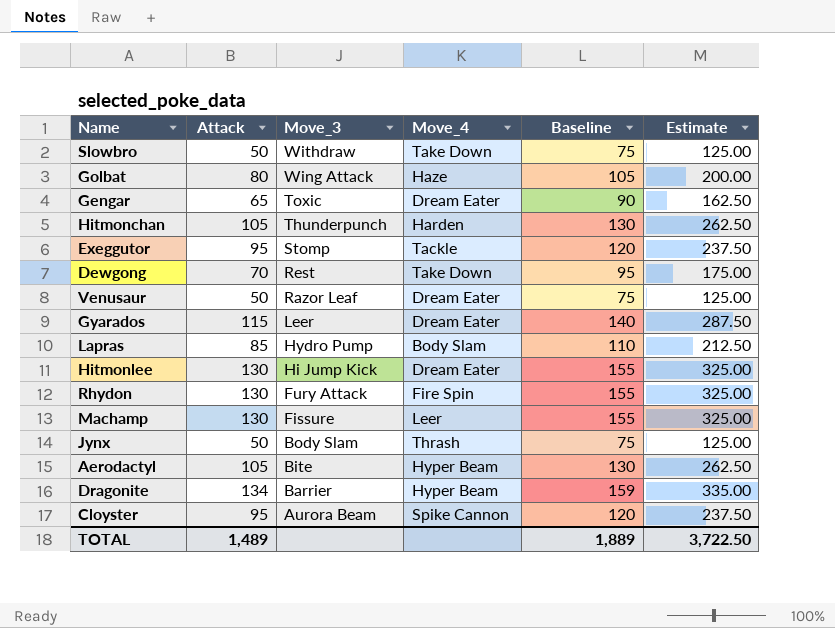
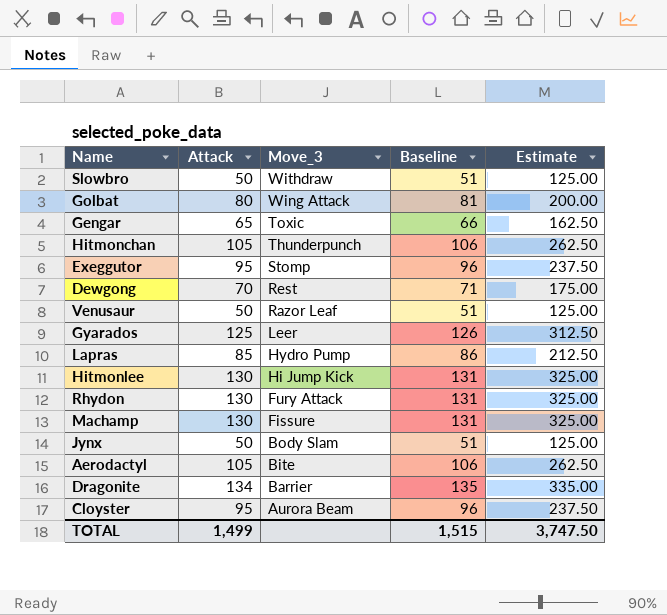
column Move_4 | position: 4 -> none
column Baseline | formula: [Attack] + 25 -> [Attack] + 1
Gyarados | Attack: 115 -> 125
Gyarados | Estimate: 287.50 -> 312.50
TOTAL | Attack: 1,489 -> 1,499
TOTAL | Baseline: 1,889 -> 1,515
TOTAL | Estimate: 3,722.50 -> 3,747.50

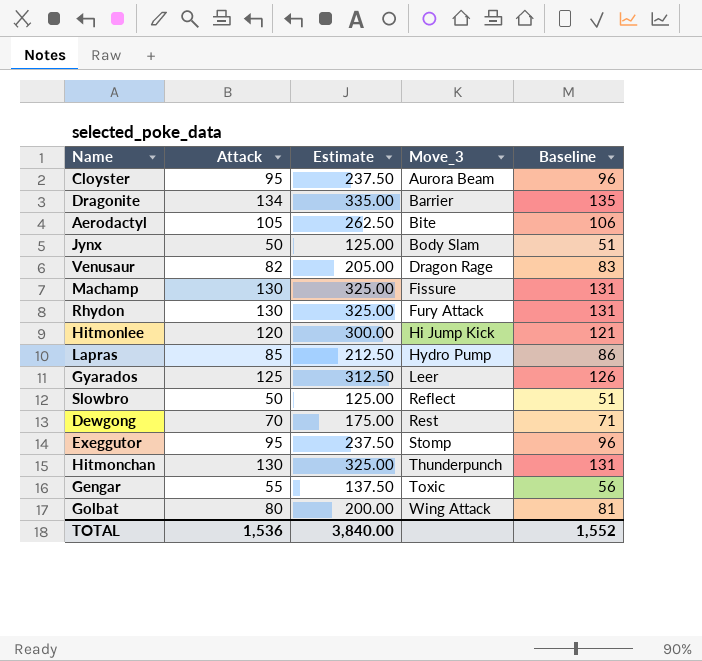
row order: Move_3 descending -> Move_3 ascending
column Estimate | position: 5 -> 3
Venusaur | Attack: 50 -> 82
Venusaur | Estimate: 125.00 -> 205.00
Venusaur | Move_3: Razor Leaf -> Dragon Rage
Venusaur | Baseline: 51 -> 83
Hitmonlee | Attack: 130 -> 120
Hitmonlee | Estimate: 325.00 -> 300.00
Hitmonlee | Baseline: 131 -> 121
Slowbro | Move_3: Withdraw -> Reflect
Hitmonchan | Attack: 105 -> 130
Hitmonchan | Estimate: 262.50 -> 325.00
Hitmonchan | Baseline: 106 -> 131
Gengar | Attack: 65 -> 55
Gengar | Estimate: 162.50 -> 137.50
Gengar | Baseline: 66 -> 56
TOTAL | Attack: 1,499 -> 1,536
TOTAL | Estimate: 3,747.50 -> 3,840.00
TOTAL | Baseline: 1,515 -> 1,552

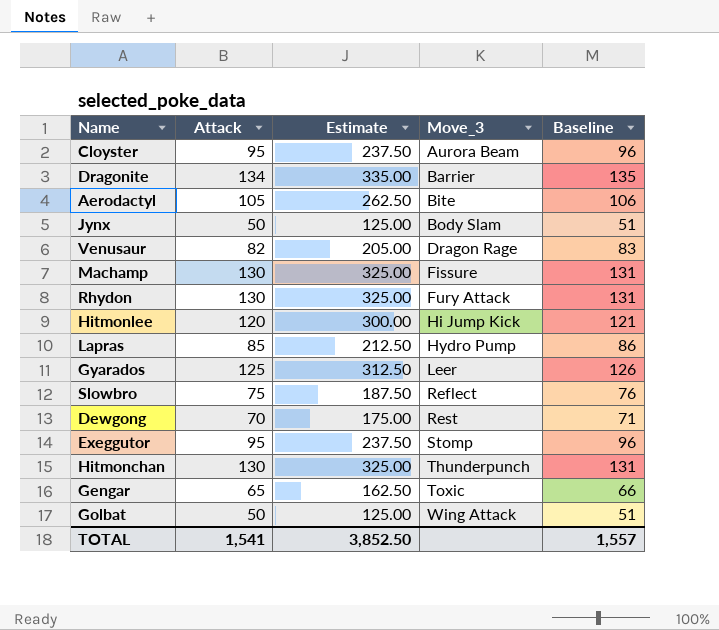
Slowbro | Attack: 50 -> 75
Slowbro | Estimate: 125.00 -> 187.50
Slowbro | Baseline: 51 -> 76
Gengar | Attack: 55 -> 65
Gengar | Estimate: 137.50 -> 162.50
Gengar | Baseline: 56 -> 66
Golbat | Attack: 80 -> 50
Golbat | Estimate: 200.00 -> 125.00
Golbat | Baseline: 81 -> 51
TOTAL | Attack: 1,536 -> 1,541
TOTAL | Estimate: 3,840.00 -> 3,852.50
TOTAL | Baseline: 1,552 -> 1,557

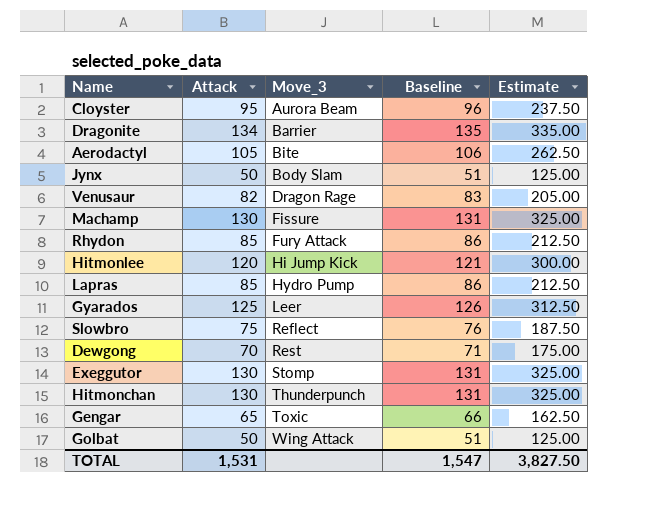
column Estimate | position: 3 -> 5
Rhydon | Attack: 130 -> 85
Rhydon | Baseline: 131 -> 86
Rhydon | Estimate: 325.00 -> 212.50
Exeggutor | Attack: 95 -> 130
Exeggutor | Baseline: 96 -> 131
Exeggutor | Estimate: 237.50 -> 325.00
TOTAL | Attack: 1,541 -> 1,531
TOTAL | Baseline: 1,557 -> 1,547
TOTAL | Estimate: 3,852.50 -> 3,827.50

